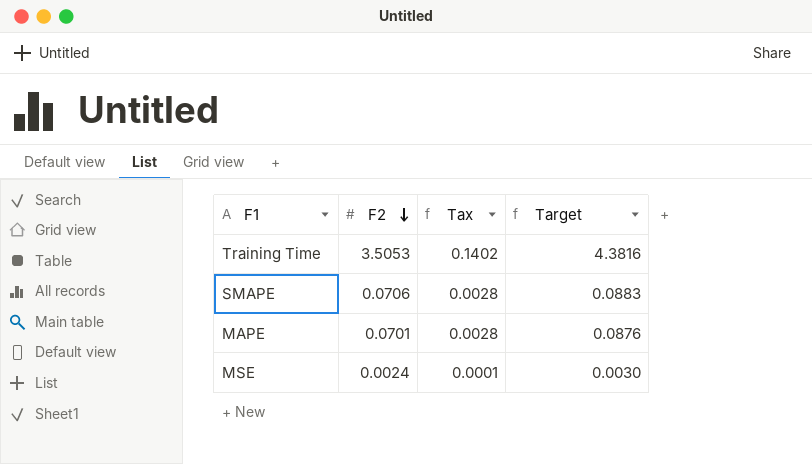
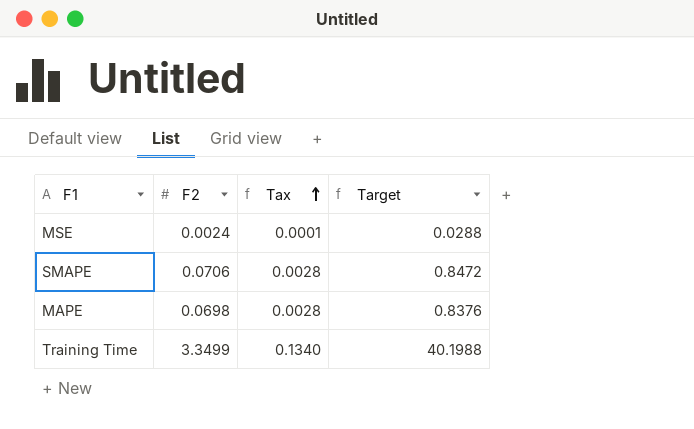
row order: F2 descending -> Tax ascending
column Target | formula: [F2] * 1.25 -> [F2] * 12
MAPE | F2: 0.0701 -> 0.0698
Training Time | F2: 3.5053 -> 3.3499
Training Time | Tax: 0.1402 -> 0.1340

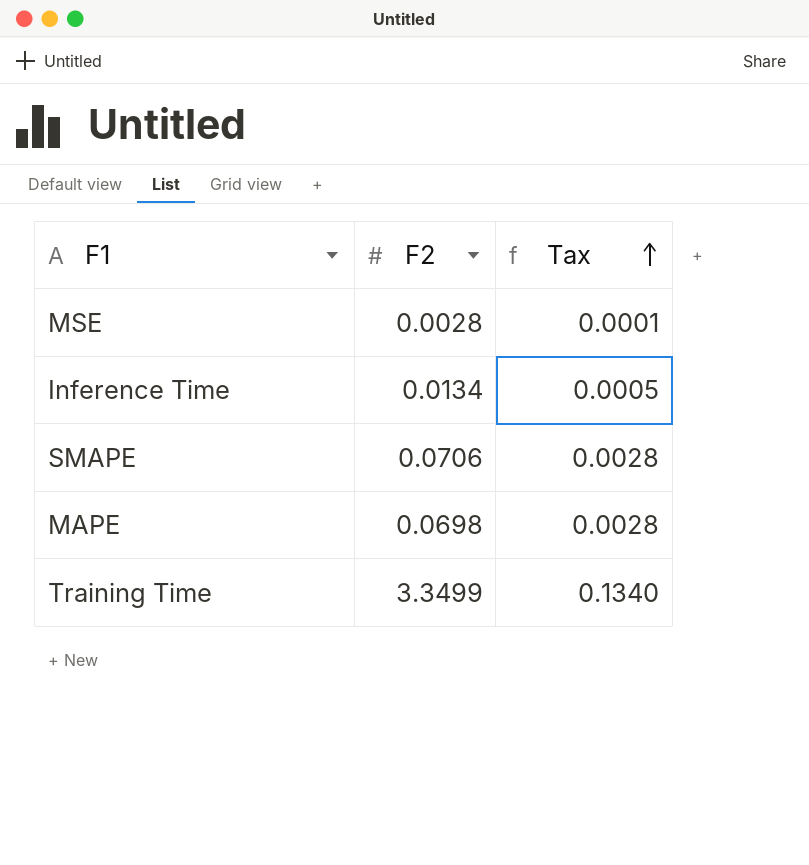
column Target | formula: [F2] * 12 -> none
MSE | F2: 0.0024 -> 0.0028
row Inference Time: none -> 0.0134 | 0.0005

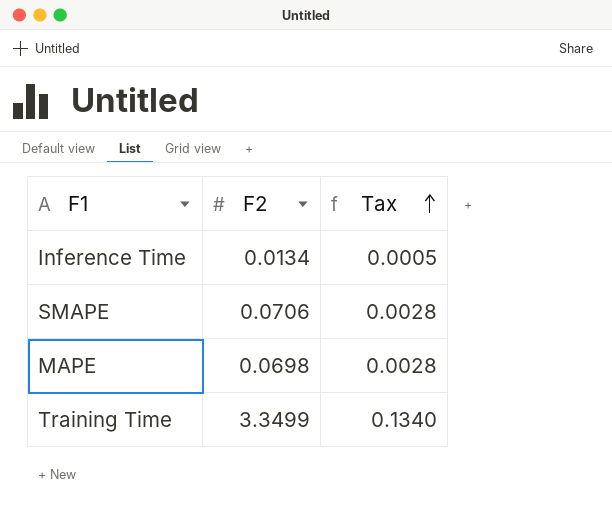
row MSE: 0.0028 | 0.0001 -> none

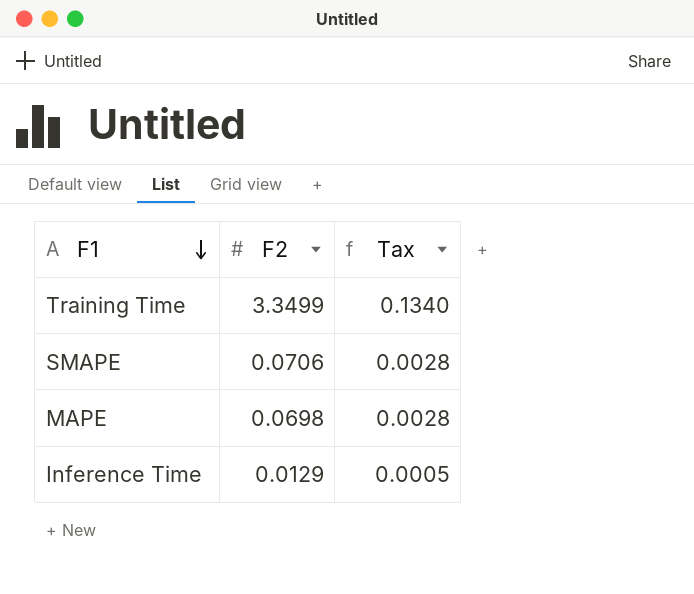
row order: Tax ascending -> F1 descending
Inference Time | F2: 0.0134 -> 0.0129

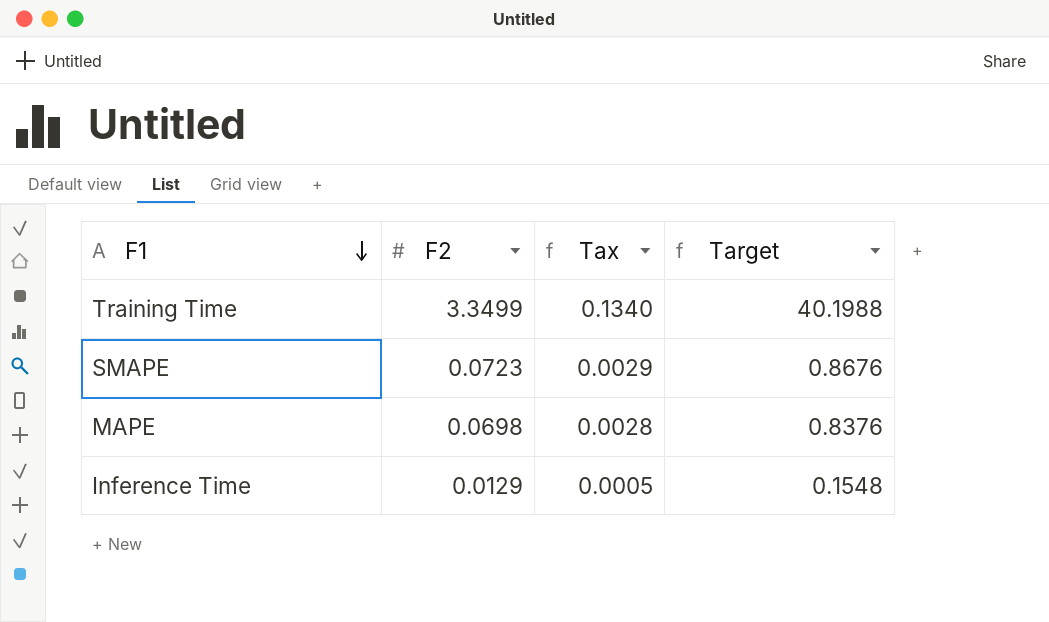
column Target | formula: none -> [F2] * 12
SMAPE | F2: 0.0706 -> 0.0723
SMAPE | Tax: 0.0028 -> 0.0029

